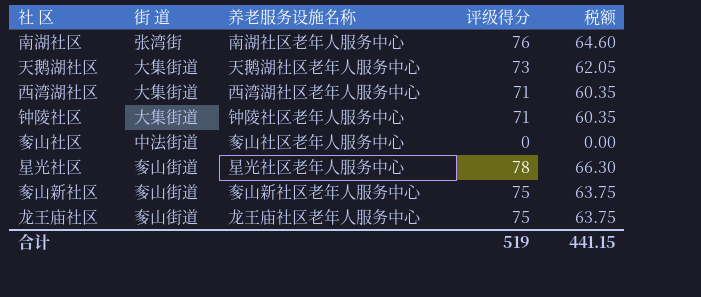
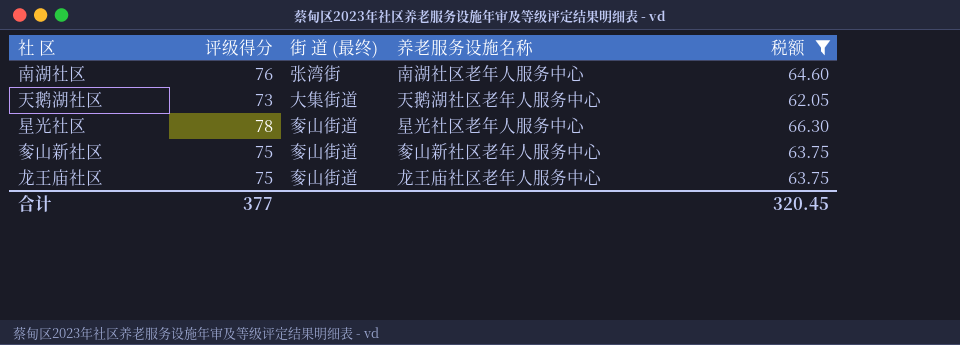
filter: none -> 税额 >= 62.05
column 评级得分 | position: 4 -> 2
column name: 街 道 -> 街 道 (最终)
合计 | 评级得分: 519 -> 377
合计 | 税额: 441.15 -> 320.45

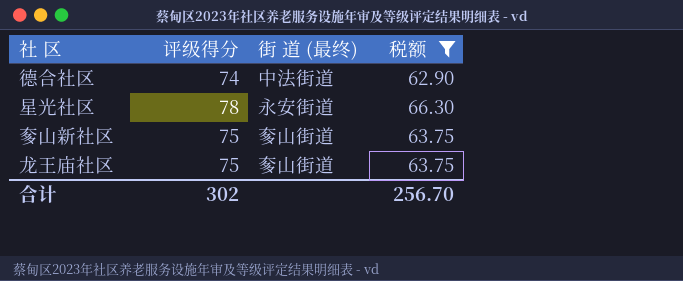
column 养老服务设施名称 | position: 4 -> none
row 南湖社区: 76 | 张湾街 | 南湖社区老年人服务中心 | 64.60 -> none
row 天鹅湖社区: 73 | 大集街道 | 天鹅湖社区老年人服务中心 | 62.05 -> none
row 德合社区: none -> 74 | 中法街道 | 62.90
星光社区 | 街 道 (最终): 奓山街道 -> 永安街道
合计 | 评级得分: 377 -> 302
合计 | 税额: 320.45 -> 256.70

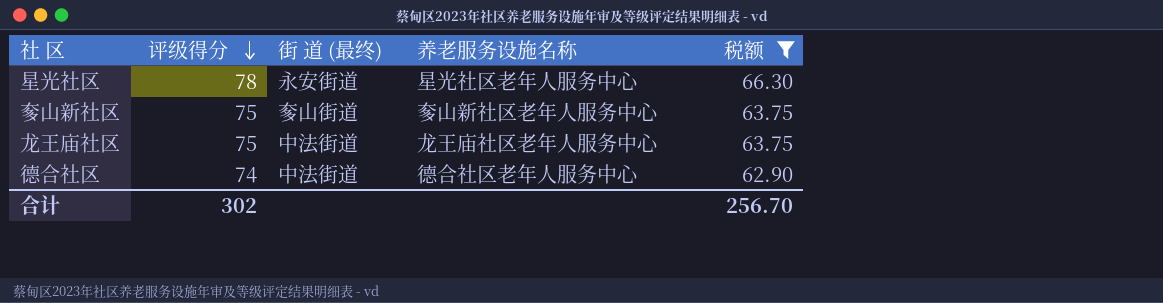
row order: none -> 评级得分 descending
column 养老服务设施名称 | position: none -> 4
龙王庙社区 | 街 道 (最终): 奓山街道 -> 中法街道

